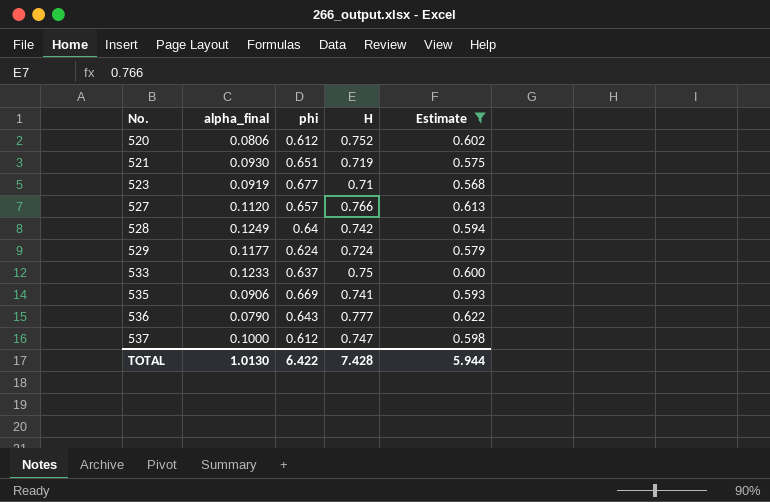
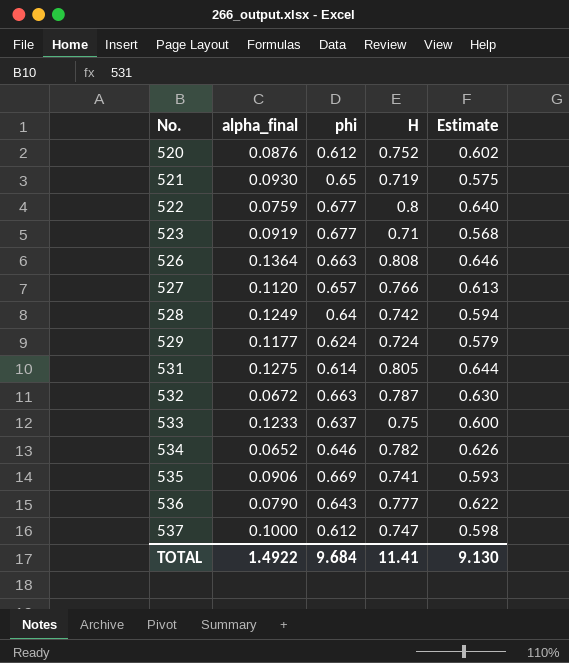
filter: Estimate <= 0.622 -> none
520 | alpha_final: 0.0806 -> 0.0876
521 | phi: 0.651 -> 0.65
TOTAL | alpha_final: 1.0130 -> 1.4922
TOTAL | phi: 6.422 -> 9.684
TOTAL | H: 7.428 -> 11.41
TOTAL | Estimate: 5.944 -> 9.130

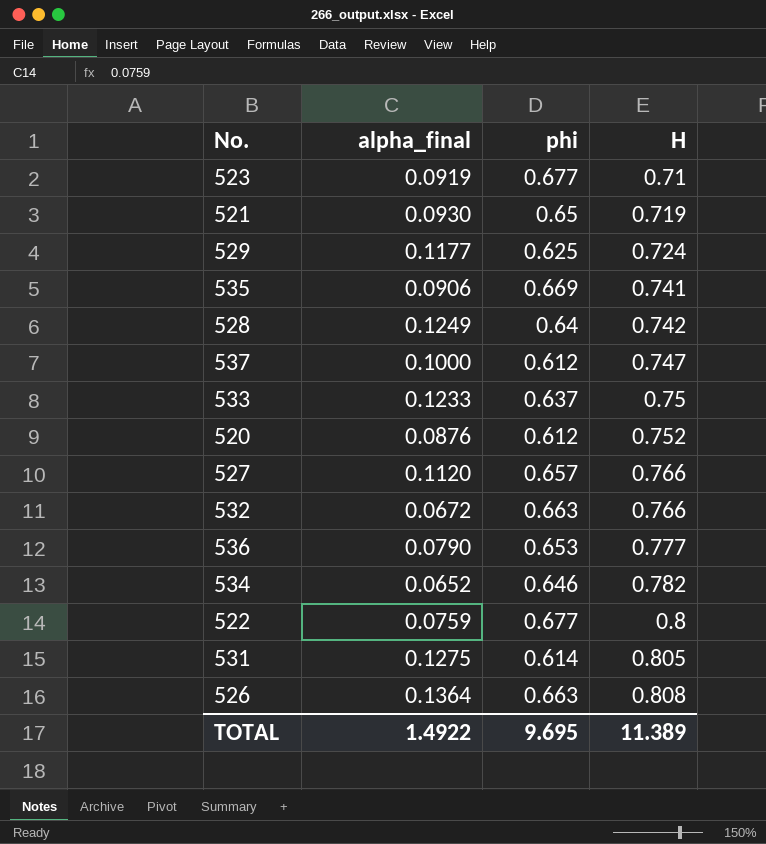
row order: No. ascending -> H ascending
column Estimate | formula: [H] * 0.8 -> none
529 | phi: 0.624 -> 0.625
532 | H: 0.787 -> 0.766
536 | phi: 0.643 -> 0.653
TOTAL | phi: 9.684 -> 9.695
TOTAL | H: 11.41 -> 11.389

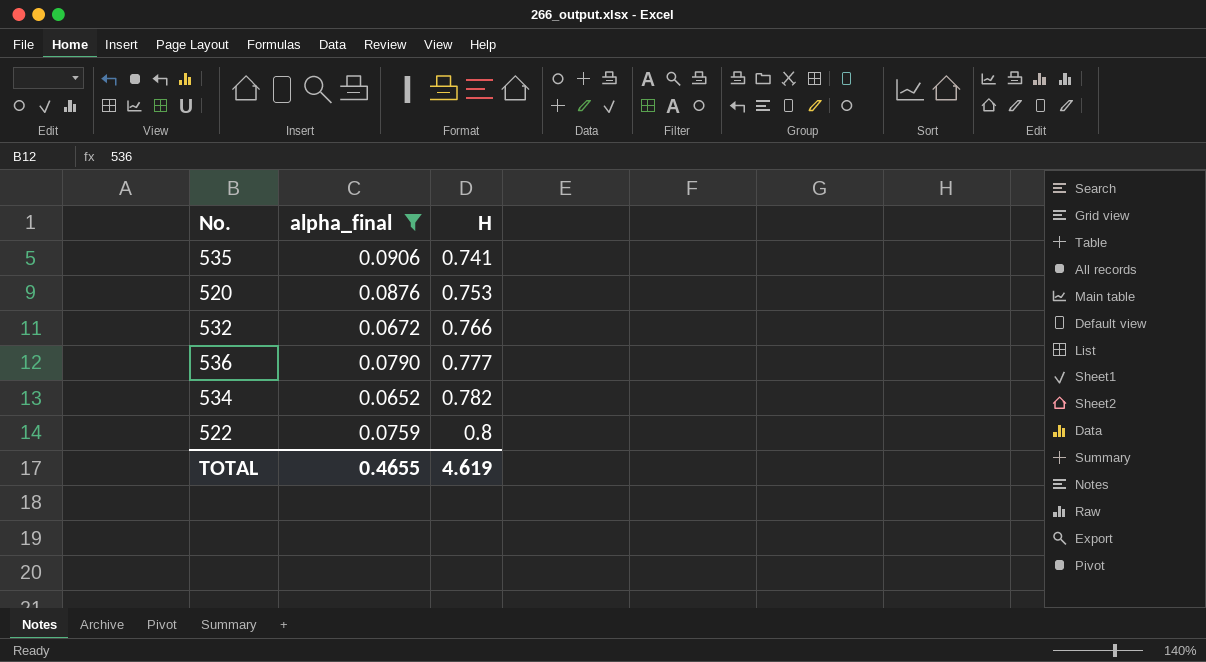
filter: none -> alpha_final <= 0.0906
column phi | position: 3 -> none
520 | H: 0.752 -> 0.753
TOTAL | alpha_final: 1.4922 -> 0.4655
TOTAL | H: 11.389 -> 4.619

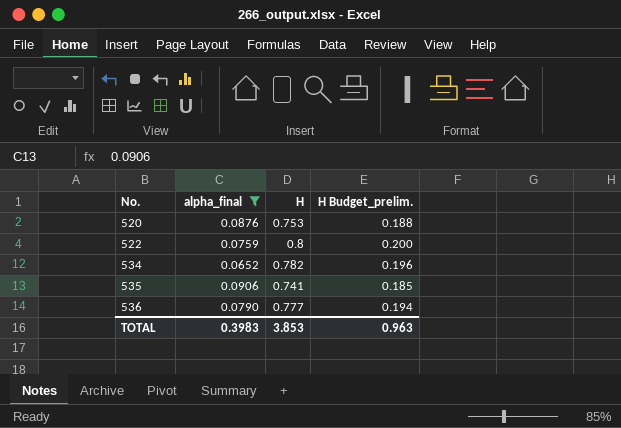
row order: H ascending -> No. ascending
column H Budget_prelim. | formula: none -> [H] * 0.25
row 532: 0.0672 | 0.766 -> none
TOTAL | alpha_final: 0.4655 -> 0.3983
TOTAL | H: 4.619 -> 3.853

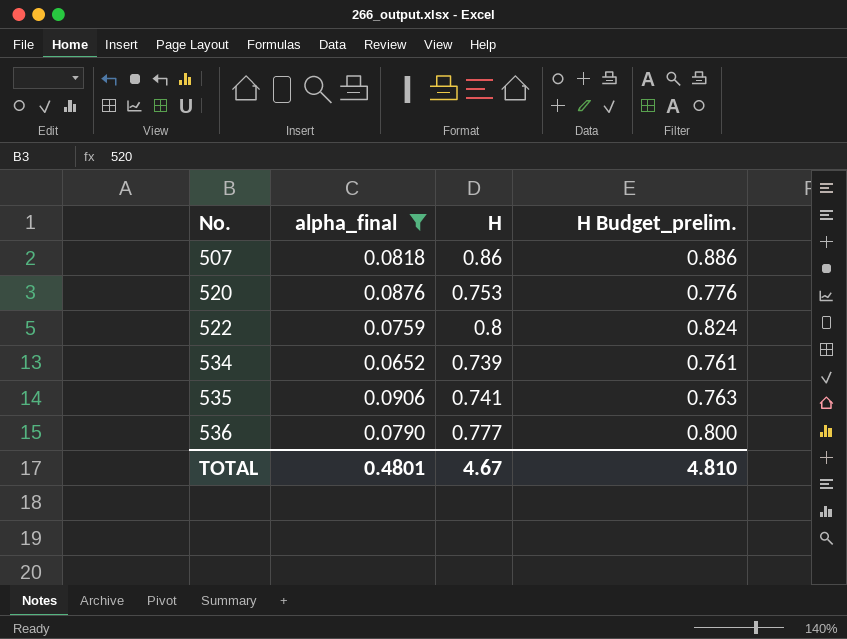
column H Budget_prelim. | formula: [H] * 0.25 -> [H] * 1.03
row 507: none -> 0.0818 | 0.86 | 0.886
534 | H: 0.782 -> 0.739
TOTAL | alpha_final: 0.3983 -> 0.4801
TOTAL | H: 3.853 -> 4.67
TOTAL | H Budget_prelim.: 0.963 -> 4.810

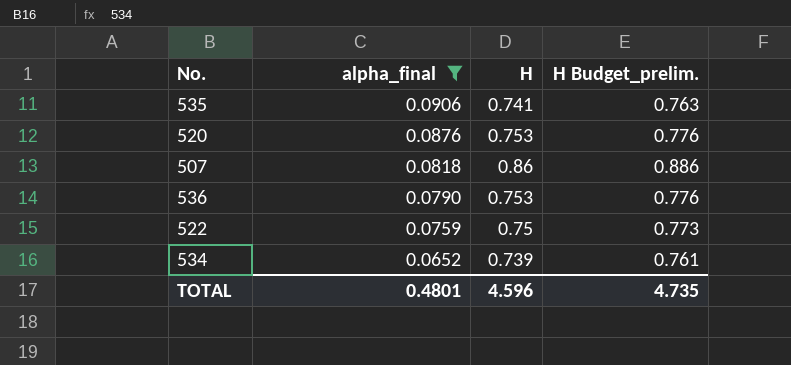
row order: No. ascending -> alpha_final descending
536 | H: 0.777 -> 0.753
536 | H Budget_prelim.: 0.800 -> 0.776
522 | H: 0.8 -> 0.75
522 | H Budget_prelim.: 0.824 -> 0.773
TOTAL | H: 4.67 -> 4.596
TOTAL | H Budget_prelim.: 4.810 -> 4.735

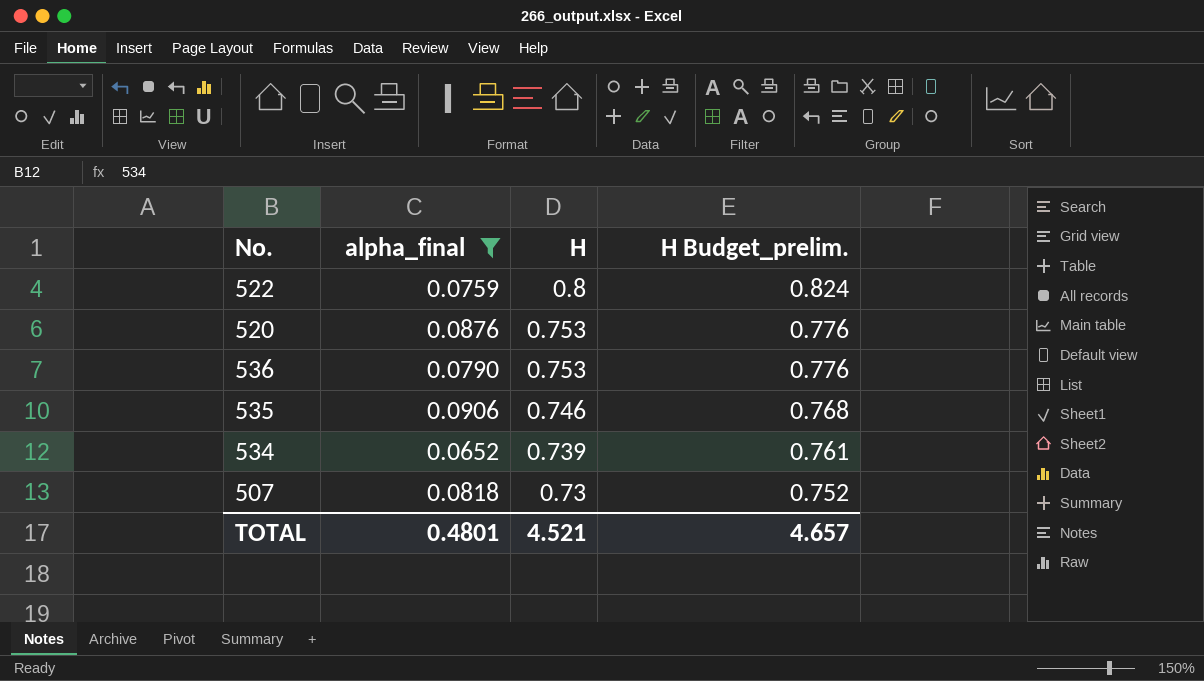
row order: alpha_final descending -> H descending
522 | H: 0.75 -> 0.8
522 | H Budget_prelim.: 0.773 -> 0.824
535 | H: 0.741 -> 0.746
535 | H Budget_prelim.: 0.763 -> 0.768
507 | H: 0.86 -> 0.73
507 | H Budget_prelim.: 0.886 -> 0.752
TOTAL | H: 4.596 -> 4.521
TOTAL | H Budget_prelim.: 4.735 -> 4.657

